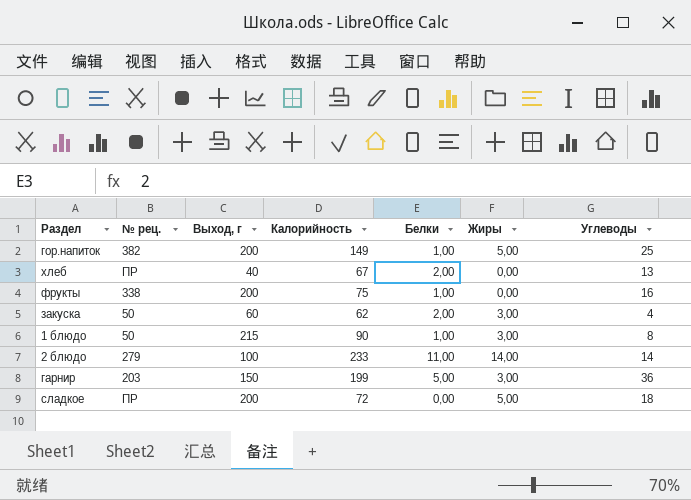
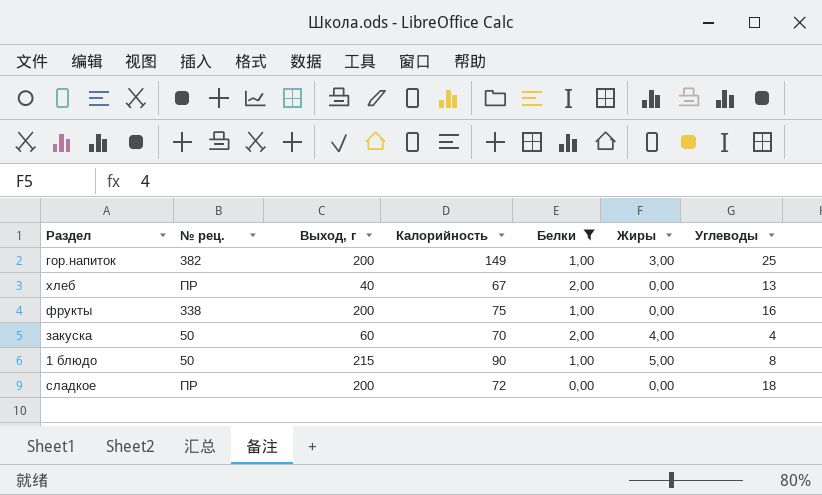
filter: none -> Белки <= 2,00
гор.напиток | Жиры: 5,00 -> 3,00
закуска | Калорийность: 62 -> 70
закуска | Жиры: 3,00 -> 4,00
1 блюдо | Жиры: 3,00 -> 5,00
сладкое | Жиры: 5,00 -> 0,00

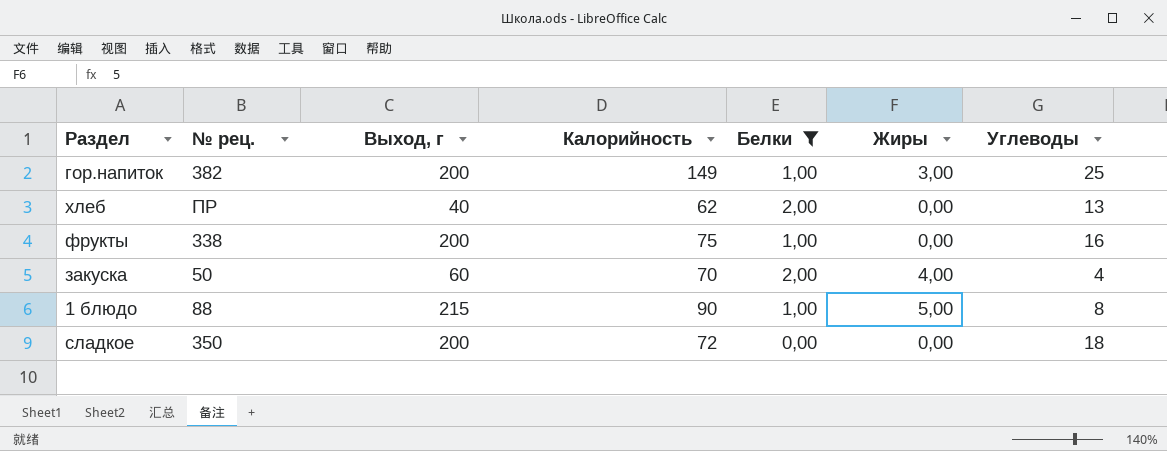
хлеб | Калорийность: 67 -> 62
1 блюдо | № рец.: 50 -> 88
сладкое | № рец.: ПР -> 350

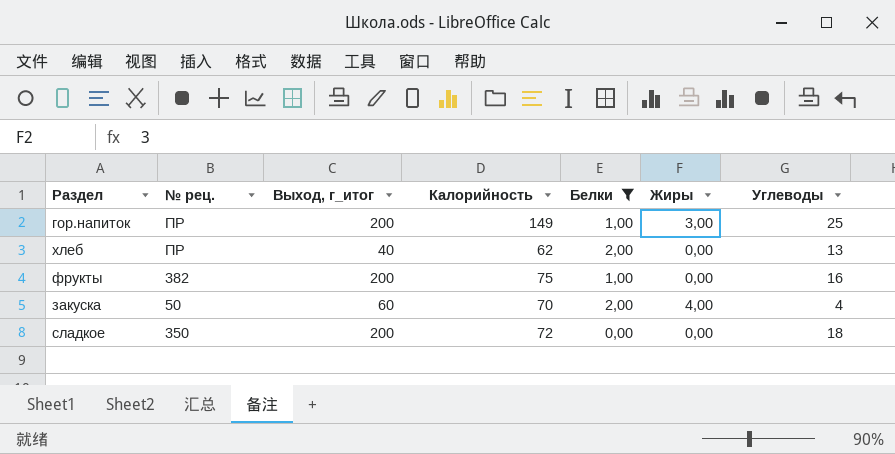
column name: Выход, г -> Выход, г_итог
row 1 блюдо: 88 | 215 | 90 | 1,00 | 5,00 | 8 -> none
гор.напиток | № рец.: 382 -> ПР
фрукты | № рец.: 338 -> 382

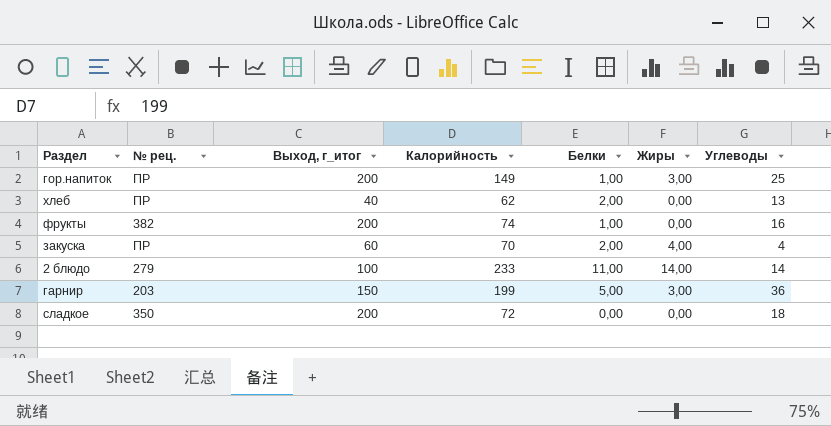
filter: Белки <= 2,00 -> none
фрукты | Калорийность: 75 -> 74
закуска | № рец.: 50 -> ПР

